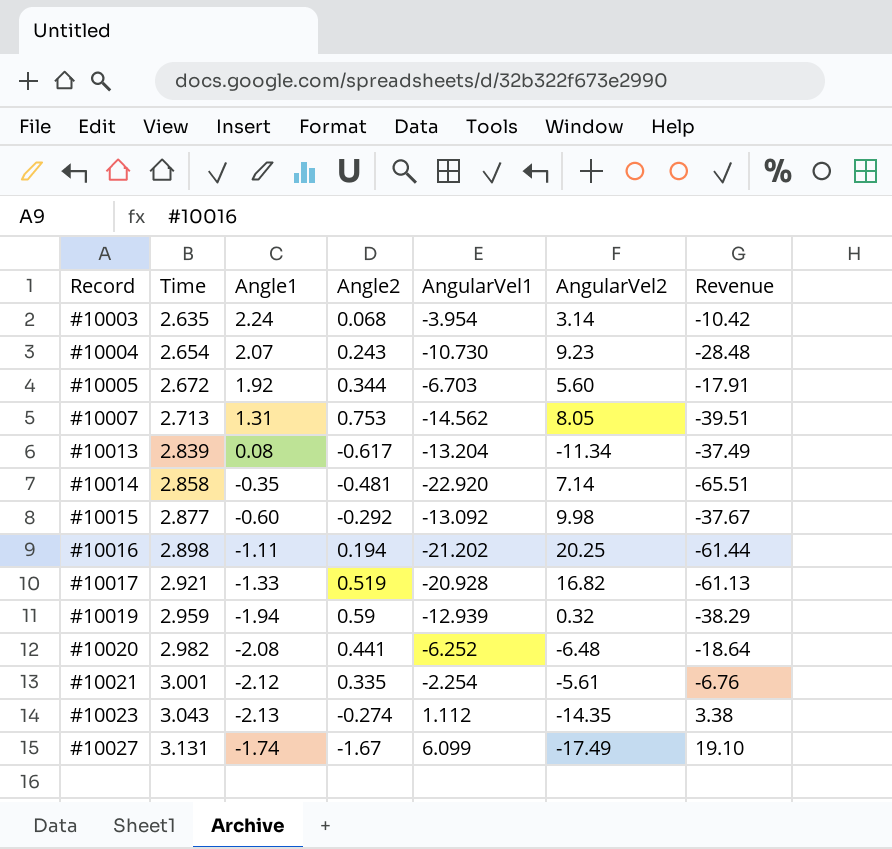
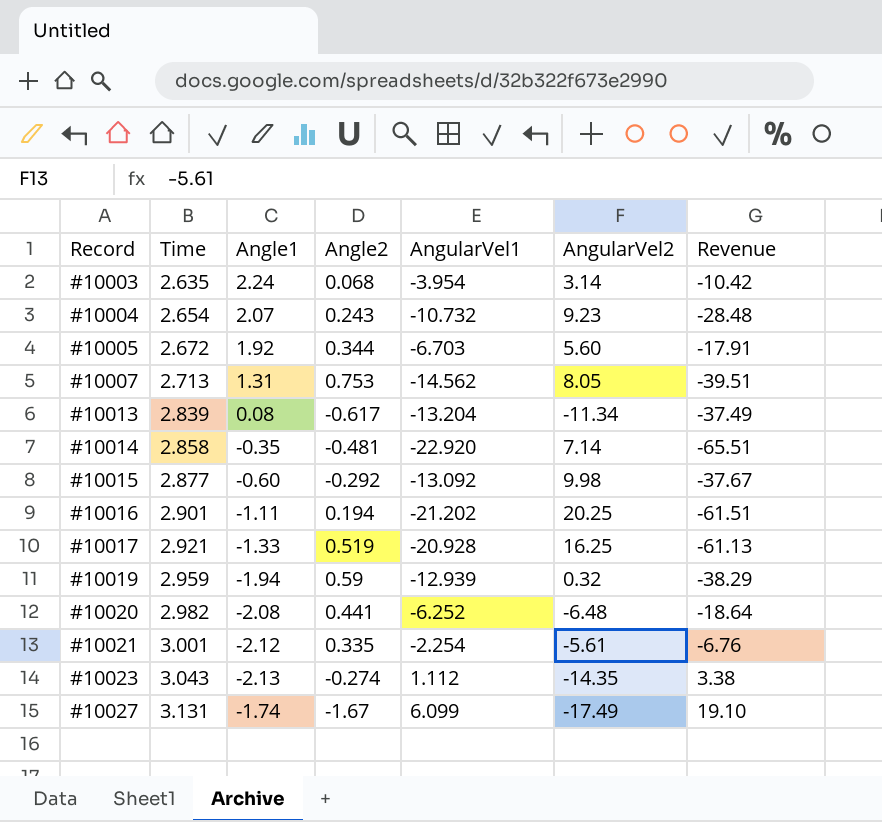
#10004 | AngularVel1: -10.730 -> -10.732
#10016 | Time: 2.898 -> 2.901
#10016 | Revenue: -61.44 -> -61.51
#10017 | AngularVel2: 16.82 -> 16.25

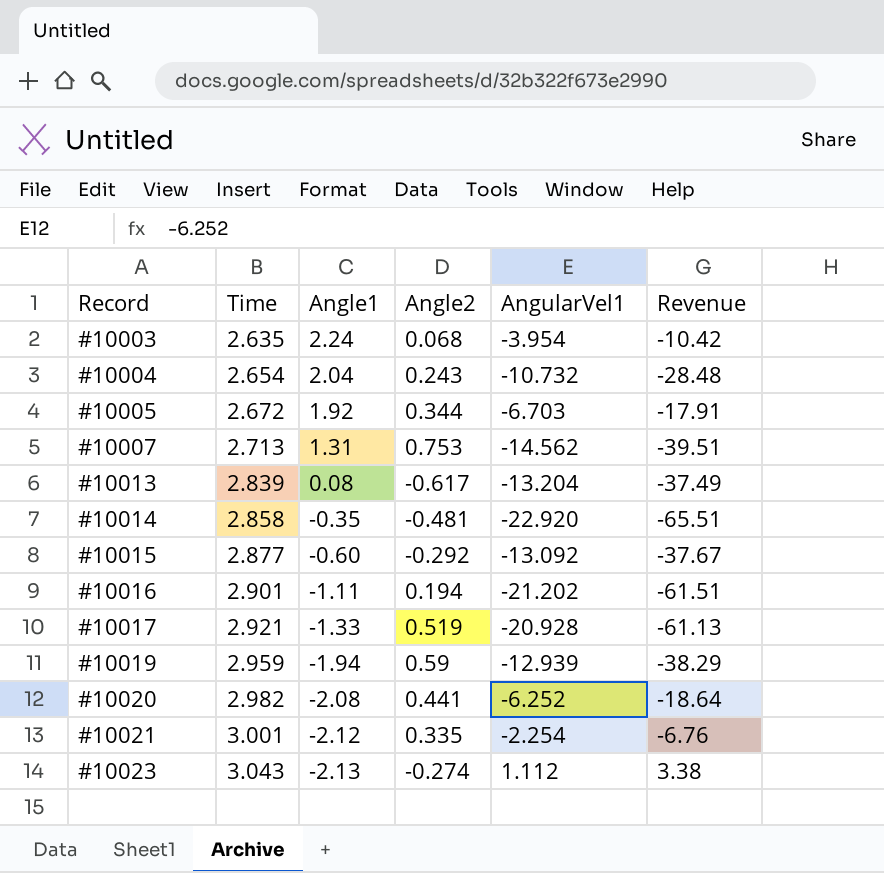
column AngularVel2 | position: 6 -> none
row #10027: 3.131 | -1.74 | -1.67 | 6.099 | -17.49 | 19.10 -> none
#10004 | Angle1: 2.07 -> 2.04

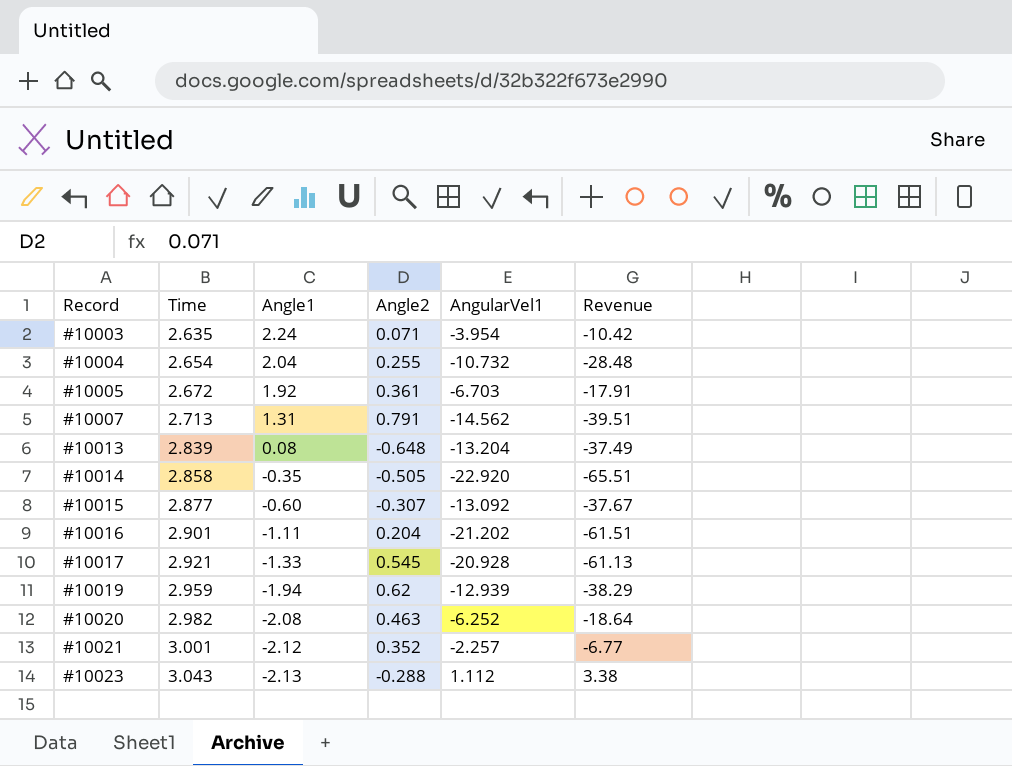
#10003 | Angle2: 0.068 -> 0.071
#10004 | Angle2: 0.243 -> 0.255
#10005 | Angle2: 0.344 -> 0.361
#10007 | Angle2: 0.753 -> 0.791
#10013 | Angle2: -0.617 -> -0.648
#10014 | Angle2: -0.481 -> -0.505
#10015 | Angle2: -0.292 -> -0.307
#10016 | Angle2: 0.194 -> 0.204
#10017 | Angle2: 0.519 -> 0.545
#10019 | Angle2: 0.59 -> 0.62
#10020 | Angle2: 0.441 -> 0.463
#10021 | Angle2: 0.335 -> 0.352
#10021 | AngularVel1: -2.254 -> -2.257
#10021 | Revenue: -6.76 -> -6.77
#10023 | Angle2: -0.274 -> -0.288

